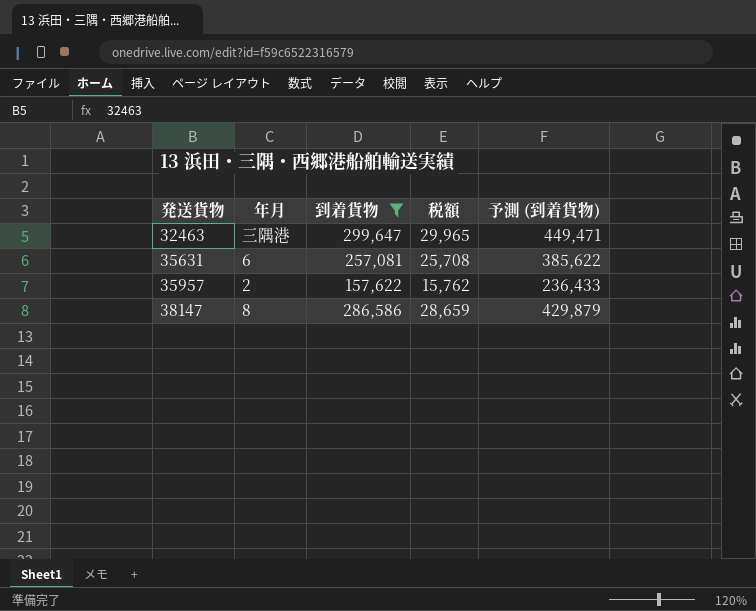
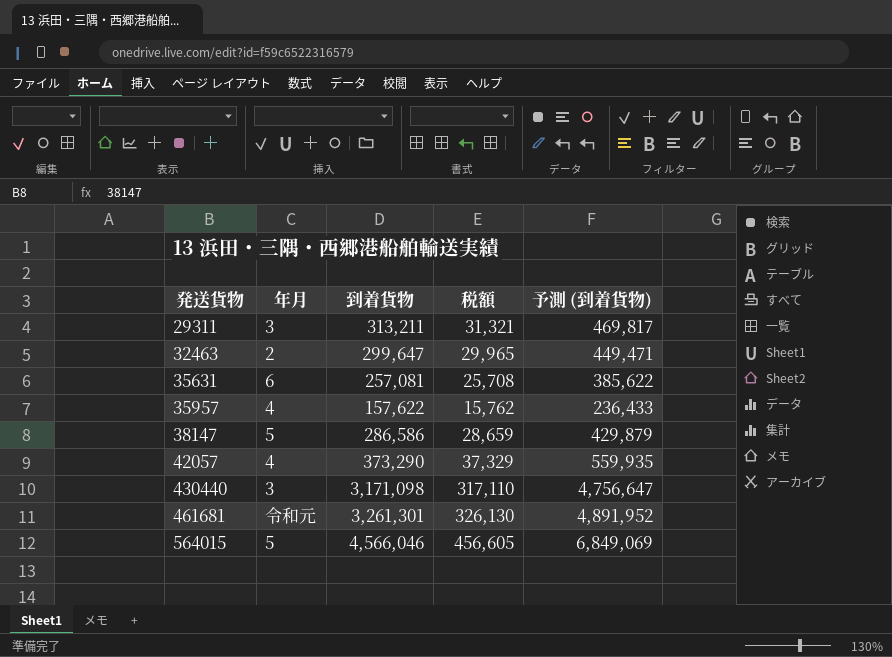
filter: 到着貨物 <= 299,647 -> none
32463 | 年月: 三隅港 -> 2
35957 | 年月: 2 -> 4
38147 | 年月: 8 -> 5

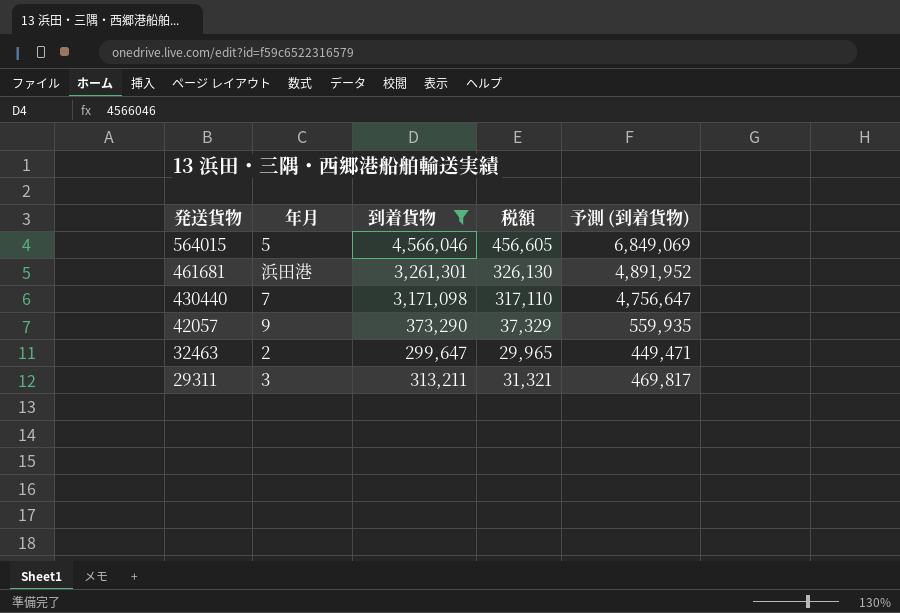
filter: none -> 到着貨物 >= 299,647
row order: 発送貨物 ascending -> 発送貨物 descending
461681 | 年月: 令和元 -> 浜田港
430440 | 年月: 3 -> 7
42057 | 年月: 4 -> 9

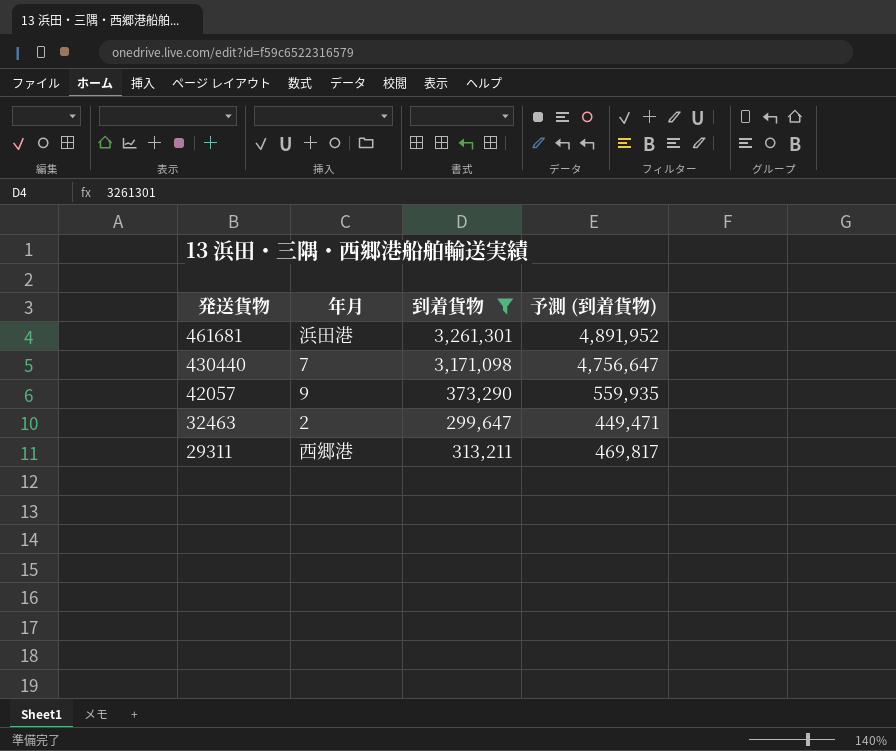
column 税額 | formula: [到着貨物] * 0.1 -> none
row 564015: 5 | 4,566,046 | 456,605 | 6,849,069 -> none
29311 | 年月: 3 -> 西郷港

